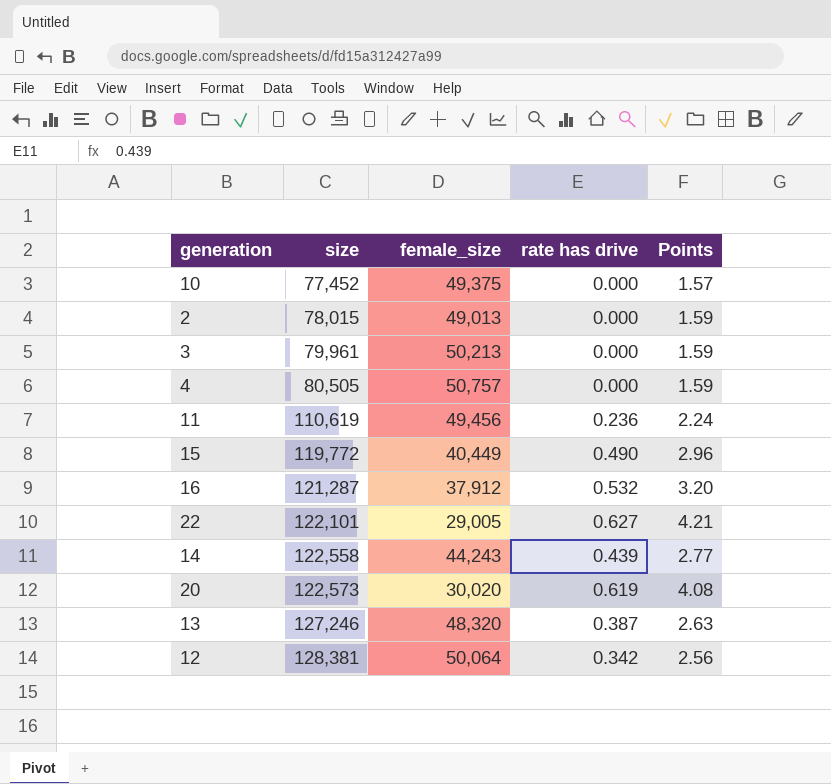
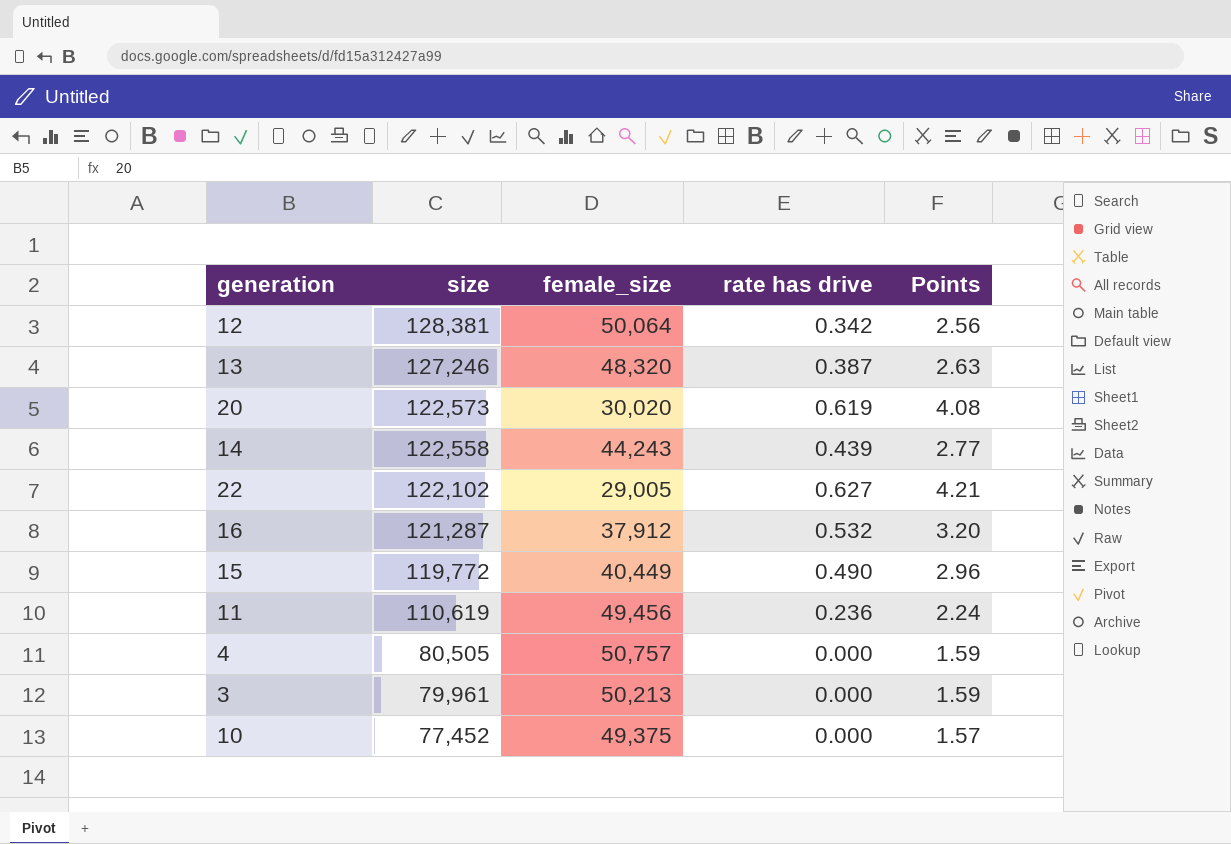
row order: size ascending -> size descending
row 2: 78,015 | 49,013 | 0.000 | 1.59 -> none
22 | size: 122,101 -> 122,102

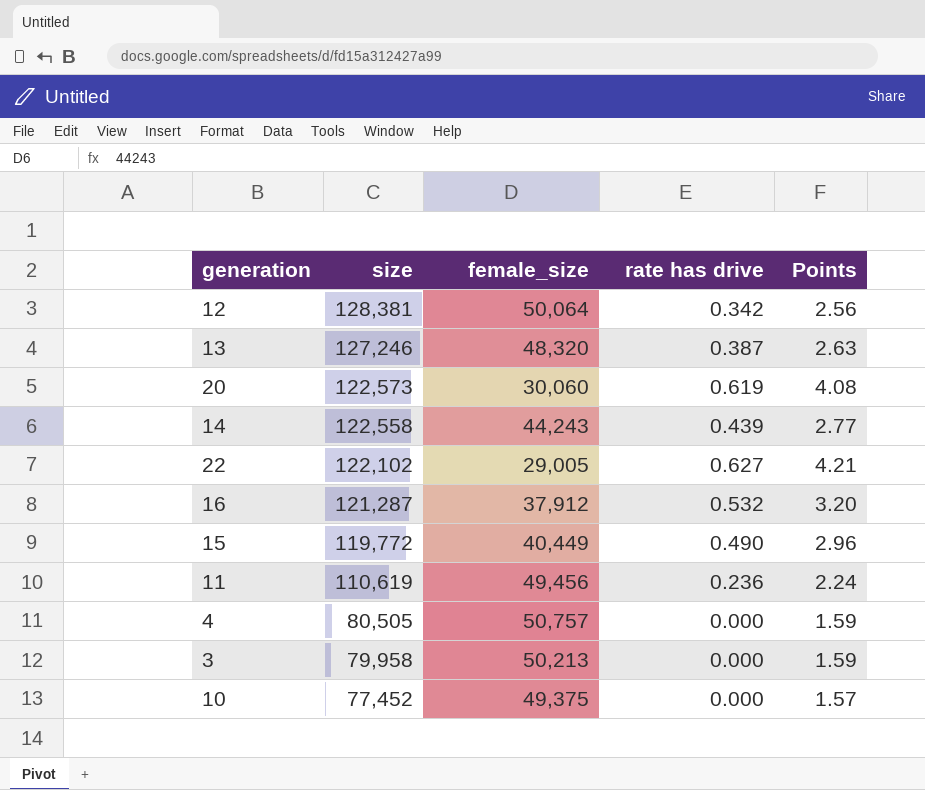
20 | female_size: 30,020 -> 30,060
3 | size: 79,961 -> 79,958

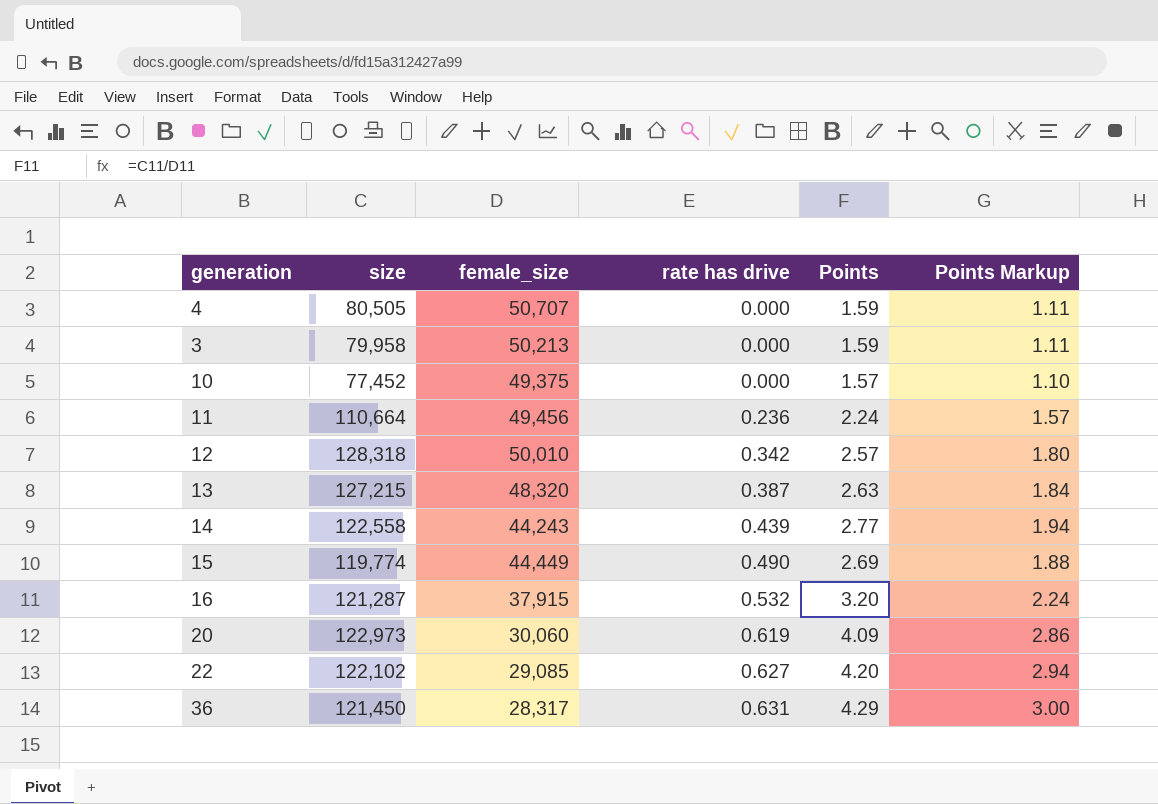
row order: size descending -> rate has drive ascending
column Points Markup | formula: none -> [Points] * 0.7
4 | female_size: 50,757 -> 50,707
11 | size: 110,619 -> 110,664
12 | size: 128,381 -> 128,318
12 | female_size: 50,064 -> 50,010
12 | Points: 2.56 -> 2.57
13 | size: 127,246 -> 127,215
15 | size: 119,772 -> 119,774
15 | female_size: 40,449 -> 44,449
15 | Points: 2.96 -> 2.69
16 | female_size: 37,912 -> 37,915
20 | size: 122,573 -> 122,973
20 | Points: 4.08 -> 4.09
22 | female_size: 29,005 -> 29,085
22 | Points: 4.21 -> 4.20
row 36: none -> 121,450 | 28,317 | 0.631 | 4.29 | 3.00

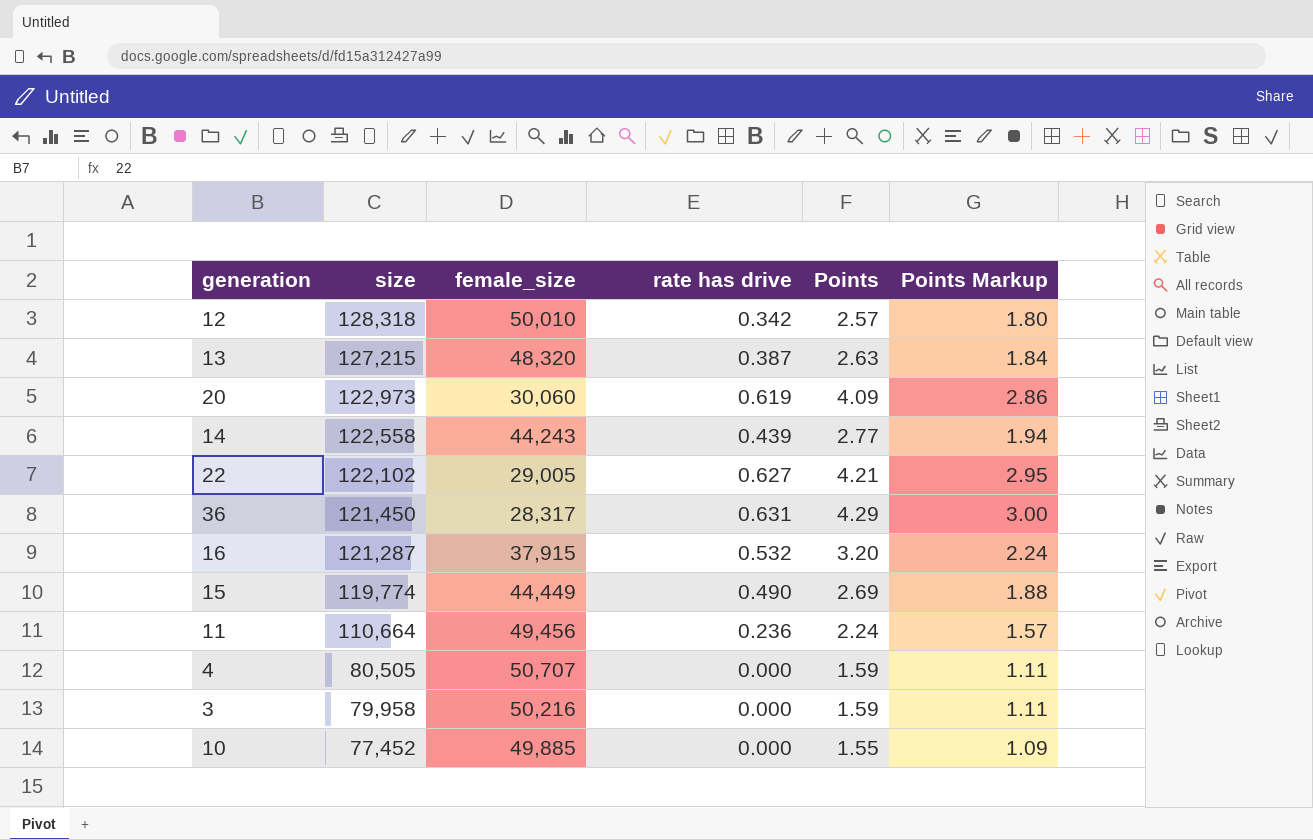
row order: rate has drive ascending -> size descending
22 | female_size: 29,085 -> 29,005
22 | Points: 4.20 -> 4.21
22 | Points Markup: 2.94 -> 2.95
3 | female_size: 50,213 -> 50,216
10 | female_size: 49,375 -> 49,885
10 | Points: 1.57 -> 1.55
10 | Points Markup: 1.10 -> 1.09

